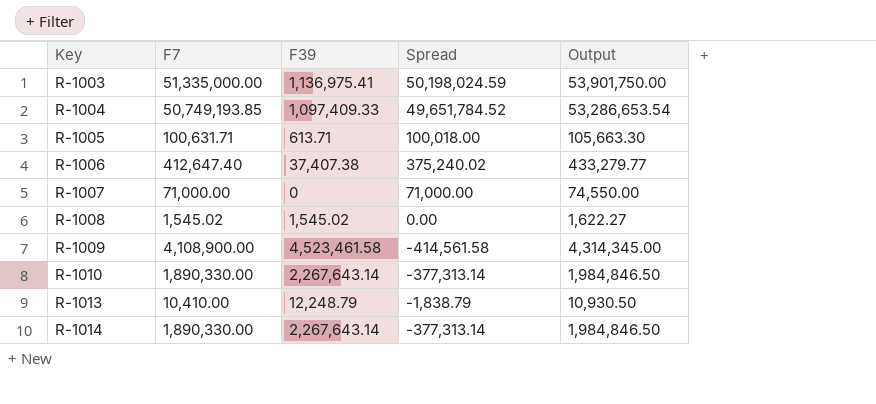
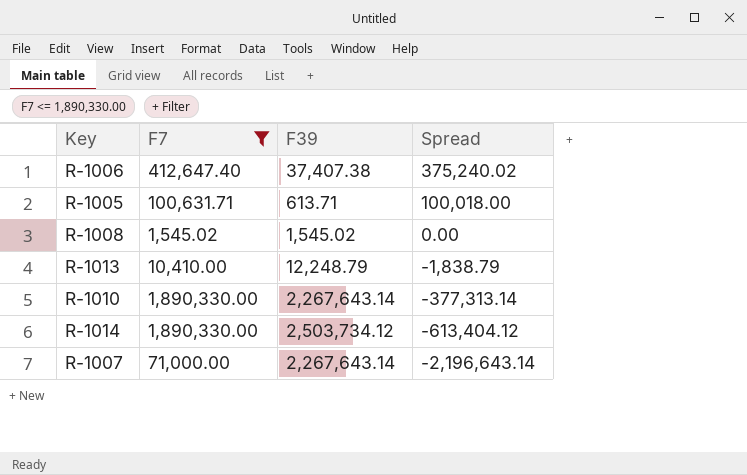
filter: none -> F7 <= 1,890,330.00
row order: Key ascending -> Spread descending
column Output | formula: [F7] * 1.05 -> none
R-1014 | F39: 2,267,643.14 -> 2,503,734.12
R-1014 | Spread: -377,313.14 -> -613,404.12
R-1007 | F39: 0 -> 2,267,643.14
R-1007 | Spread: 71,000.00 -> -2,196,643.14

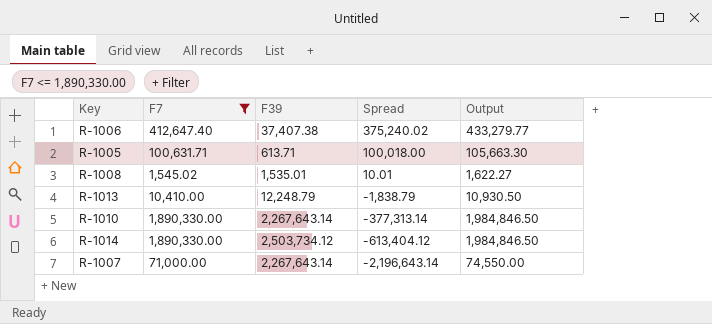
column Output | formula: none -> [F7] * 1.05
R-1008 | F39: 1,545.02 -> 1,535.01
R-1008 | Spread: 0.00 -> 10.01

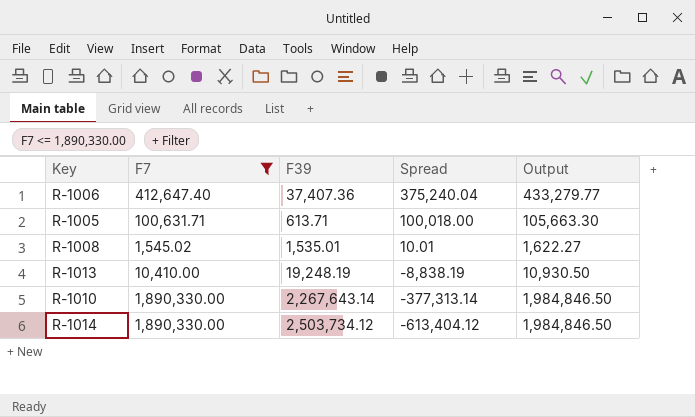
row R-1007: 71,000.00 | 2,267,643.14 | -2,196,643.14 | 74,550.00 -> none
R-1006 | F39: 37,407.38 -> 37,407.36
R-1006 | Spread: 375,240.02 -> 375,240.04
R-1013 | F39: 12,248.79 -> 19,248.19
R-1013 | Spread: -1,838.79 -> -8,838.19

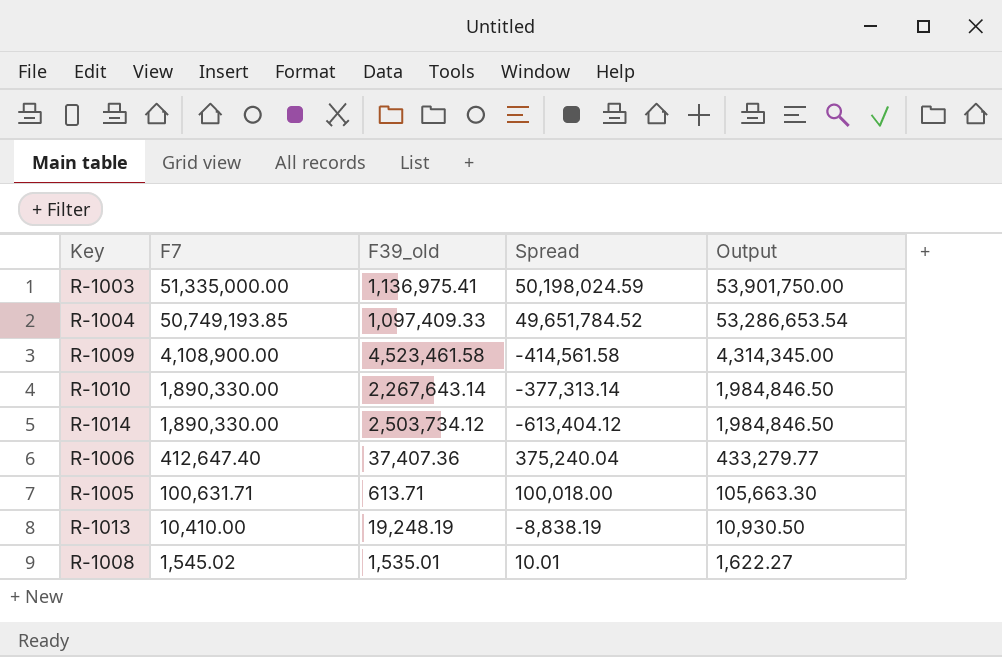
filter: F7 <= 1,890,330.00 -> none
row order: Spread descending -> F7 descending
column name: F39 -> F39_old

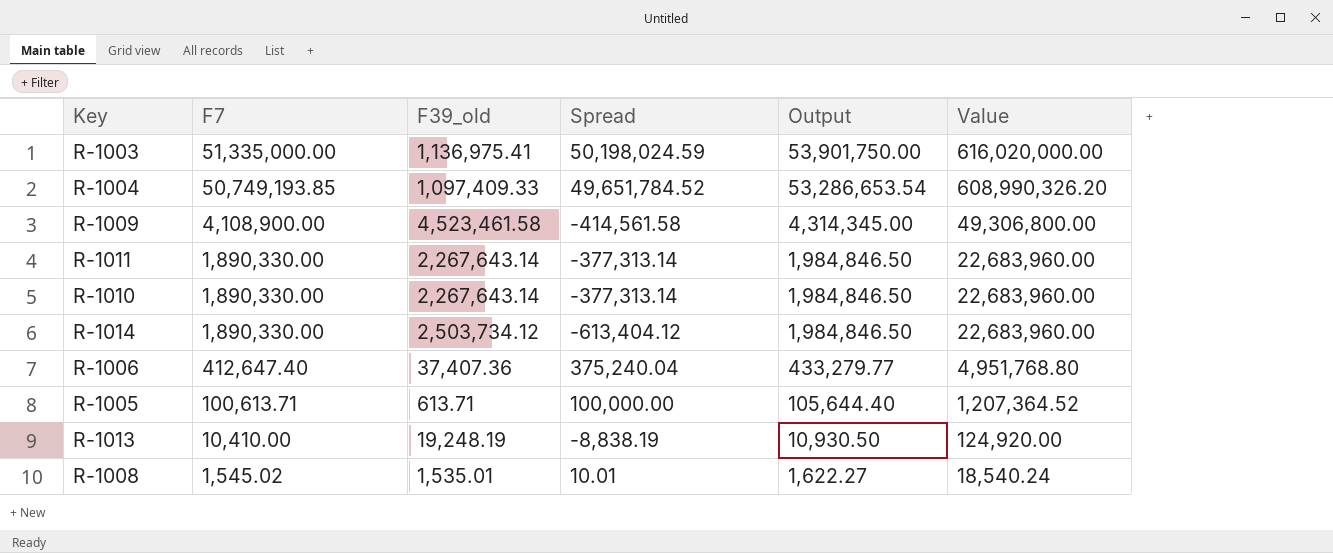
column Value | formula: none -> [F7] * 12
row R-1011: none -> 1,890,330.00 | 2,267,643.14 | -377,313.14 | 1,984,846.50 | 22,683,960.00
R-1005 | F7: 100,631.71 -> 100,613.71
R-1005 | Spread: 100,018.00 -> 100,000.00
R-1005 | Output: 105,663.30 -> 105,644.40

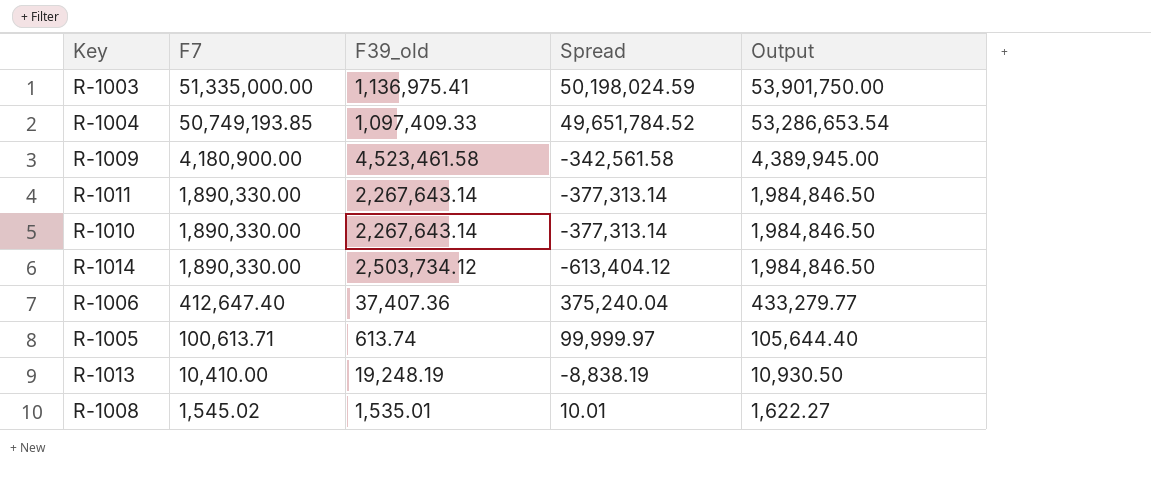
column Value | formula: [F7] * 12 -> none
R-1009 | F7: 4,108,900.00 -> 4,180,900.00
R-1009 | Spread: -414,561.58 -> -342,561.58
R-1009 | Output: 4,314,345.00 -> 4,389,945.00
R-1005 | F39_old: 613.71 -> 613.74
R-1005 | Spread: 100,000.00 -> 99,999.97

